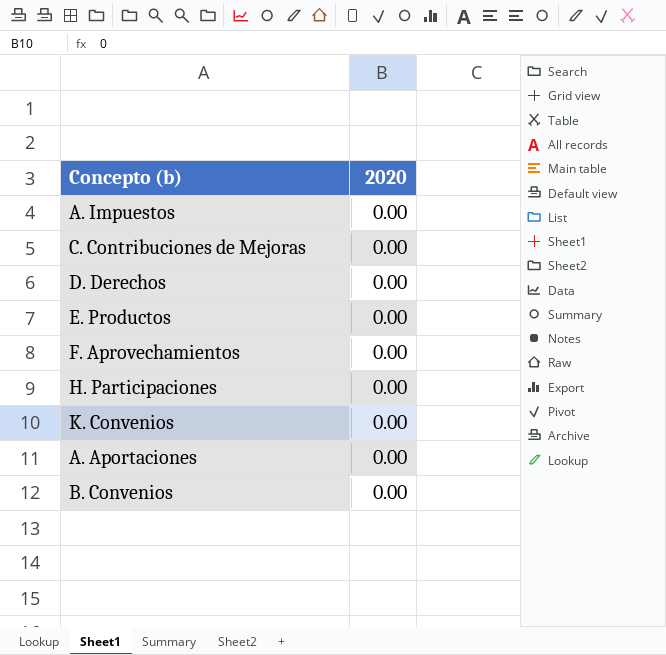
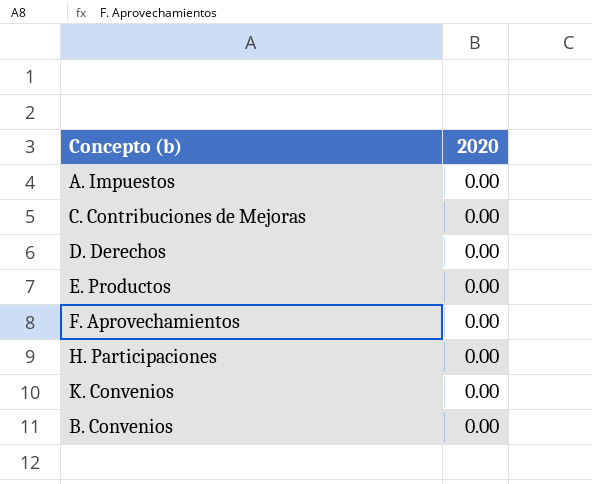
row A. Aportaciones: 0.00 -> none

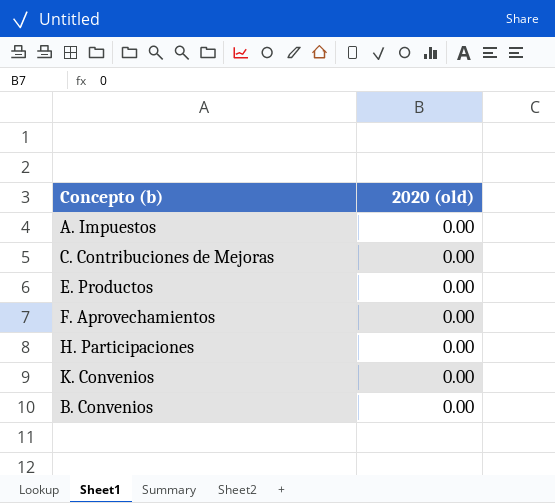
column name: 2020 -> 2020 (old)
row D. Derechos: 0.00 -> none

